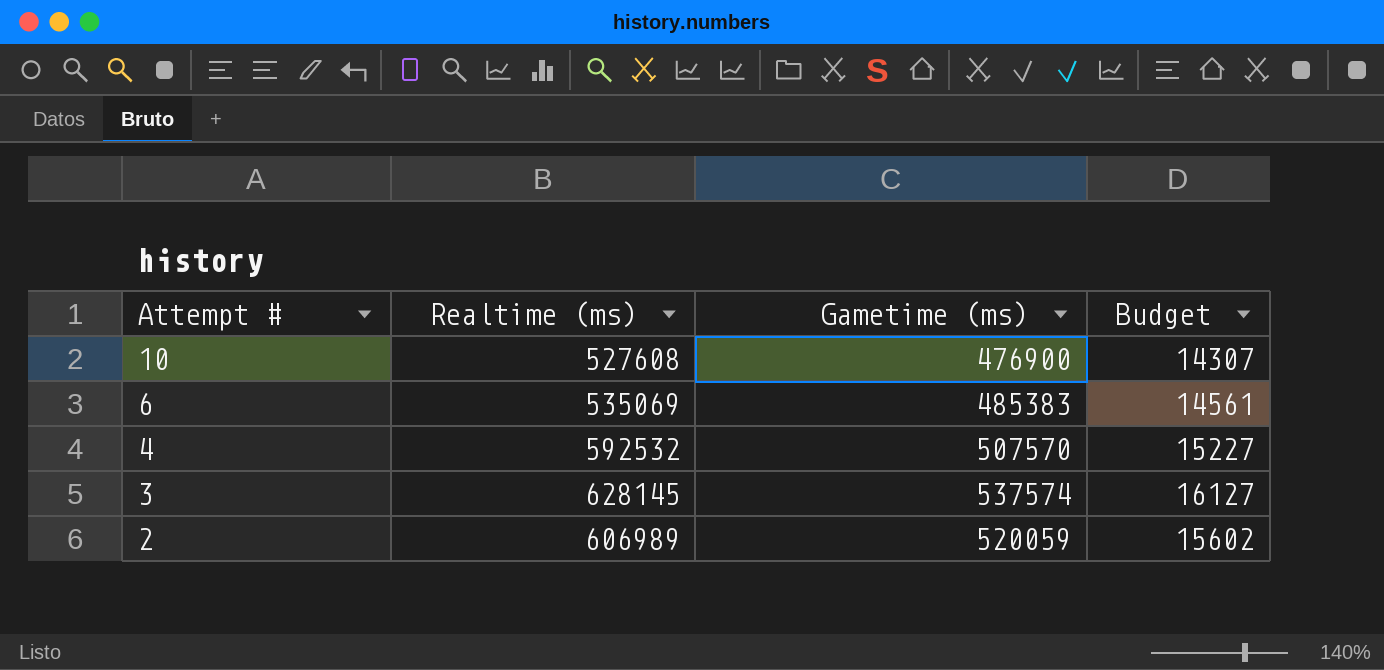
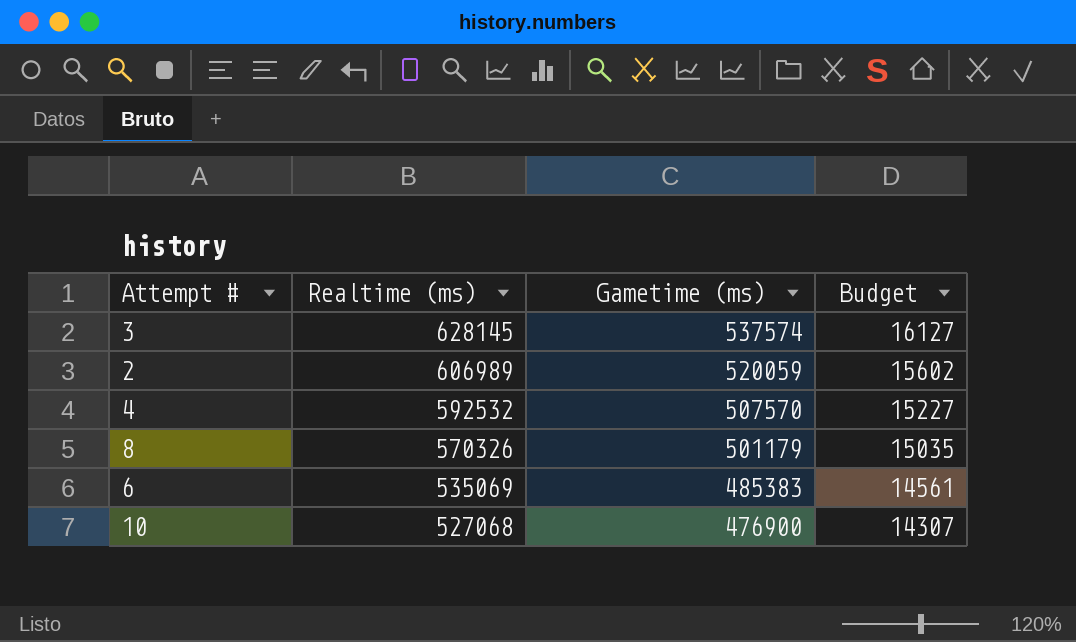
row order: Attempt # descending -> Realtime (ms) descending
row 8: none -> 570326 | 501179 | 15035
10 | Realtime (ms): 527608 -> 527068

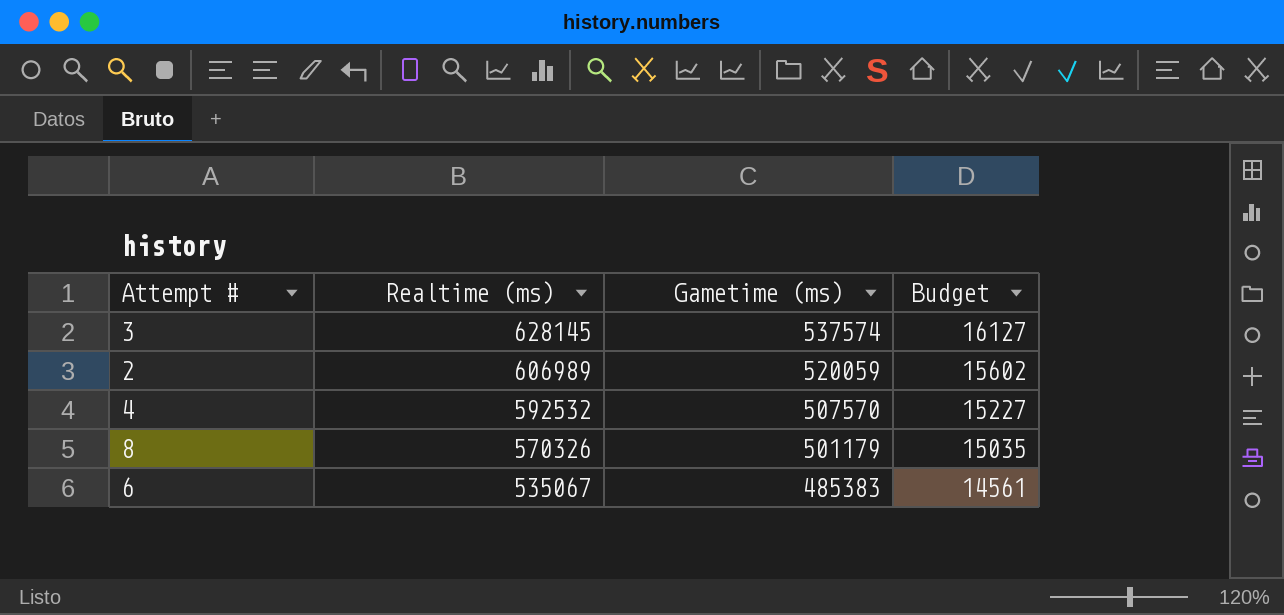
row 10: 527068 | 476900 | 14307 -> none
6 | Realtime (ms): 535069 -> 535067

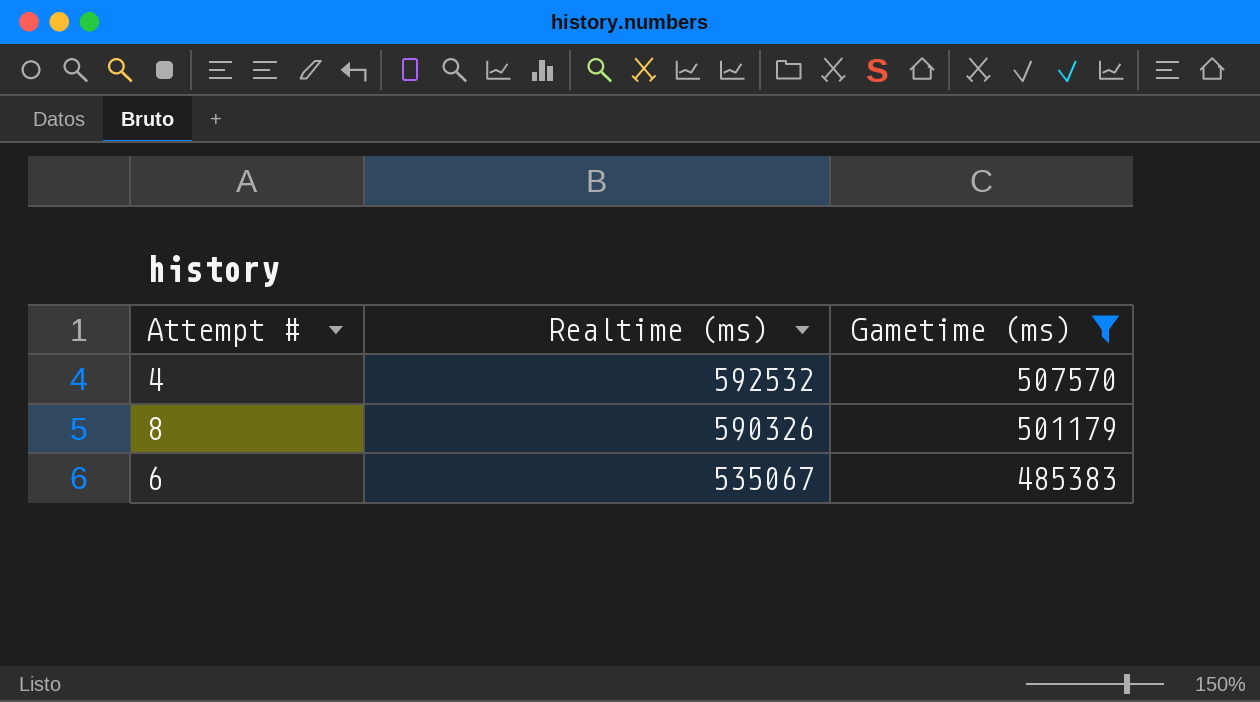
filter: none -> Gametime (ms) <= 507570
column Budget | formula: [Gametime (ms)] * 0.03 -> none
8 | Realtime (ms): 570326 -> 590326

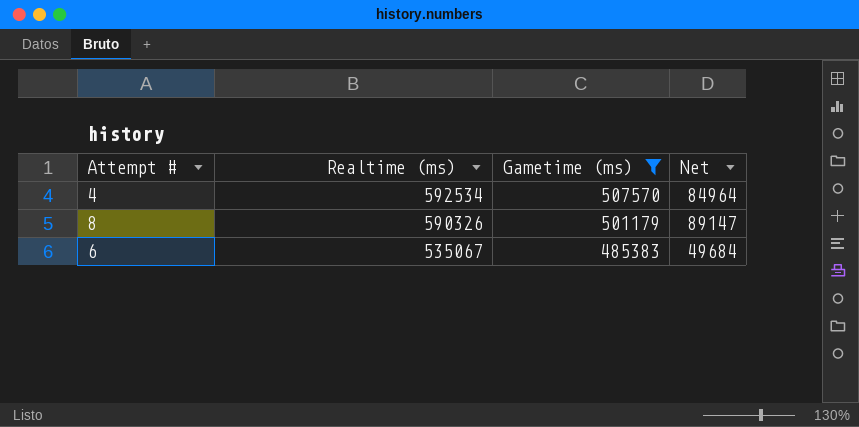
column Net | formula: none -> [Realtime (ms)] - [Gametime (ms)]
4 | Realtime (ms): 592532 -> 592534

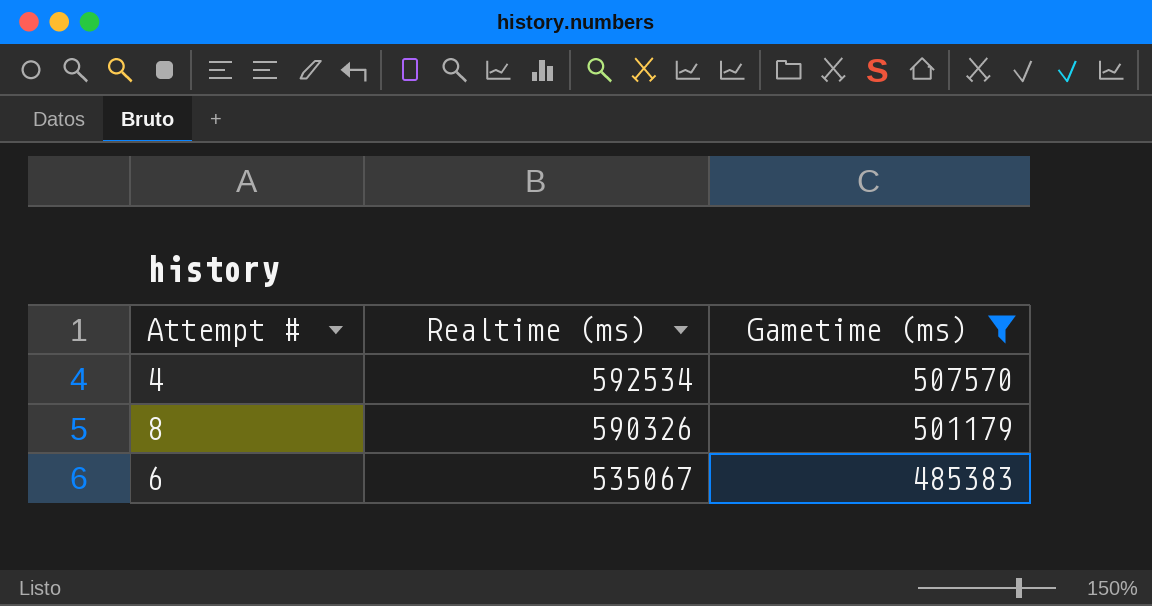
column Net | formula: [Realtime (ms)] - [Gametime (ms)] -> none

